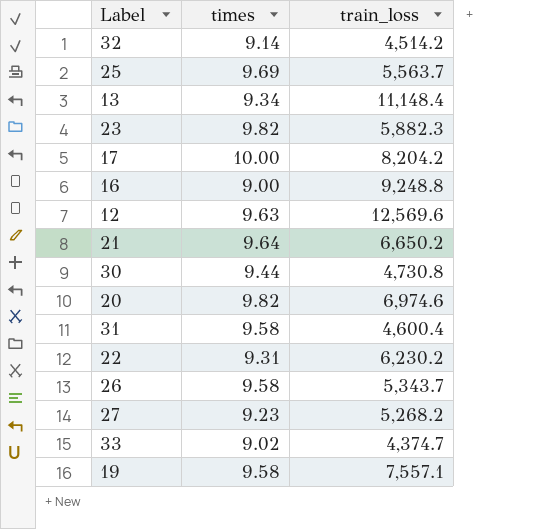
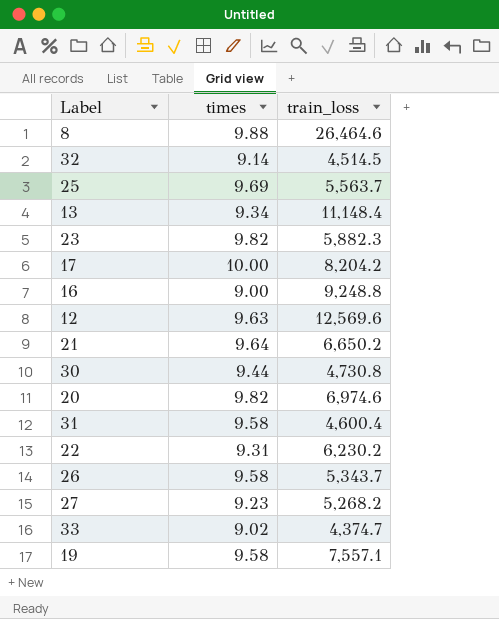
row 8: none -> 9.88 | 26,464.6
32 | train_loss: 4,514.2 -> 4,514.5

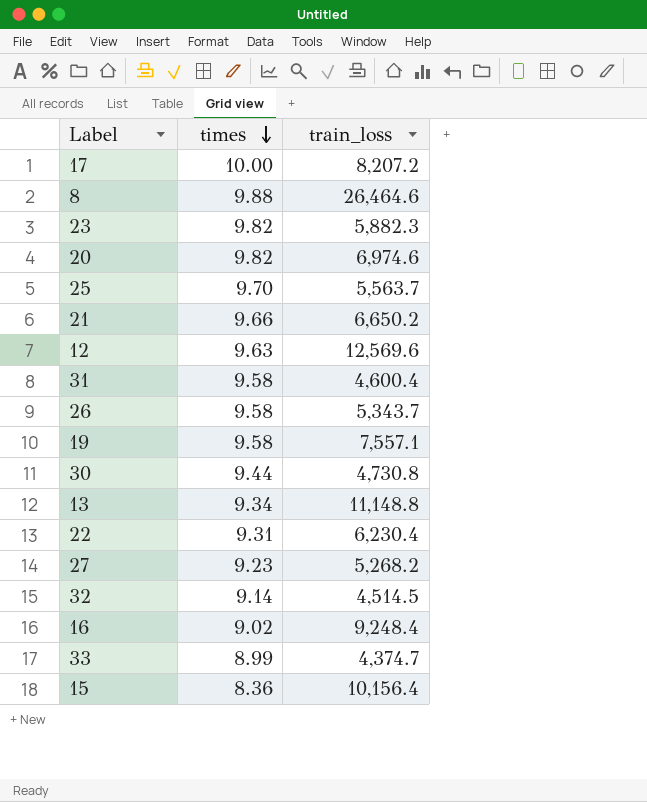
row order: none -> times descending
17 | train_loss: 8,204.2 -> 8,207.2
25 | times: 9.69 -> 9.70
21 | times: 9.64 -> 9.66
13 | train_loss: 11,148.4 -> 11,148.8
22 | train_loss: 6,230.2 -> 6,230.4
16 | times: 9.00 -> 9.02
16 | train_loss: 9,248.8 -> 9,248.4
33 | times: 9.02 -> 8.99
row 15: none -> 8.36 | 10,156.4

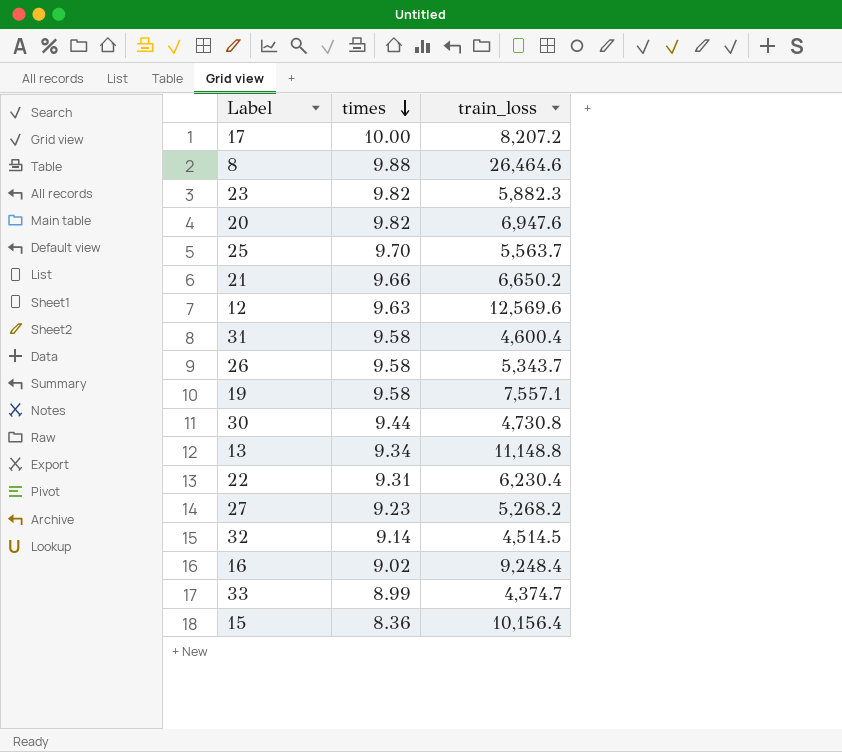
20 | train_loss: 6,974.6 -> 6,947.6

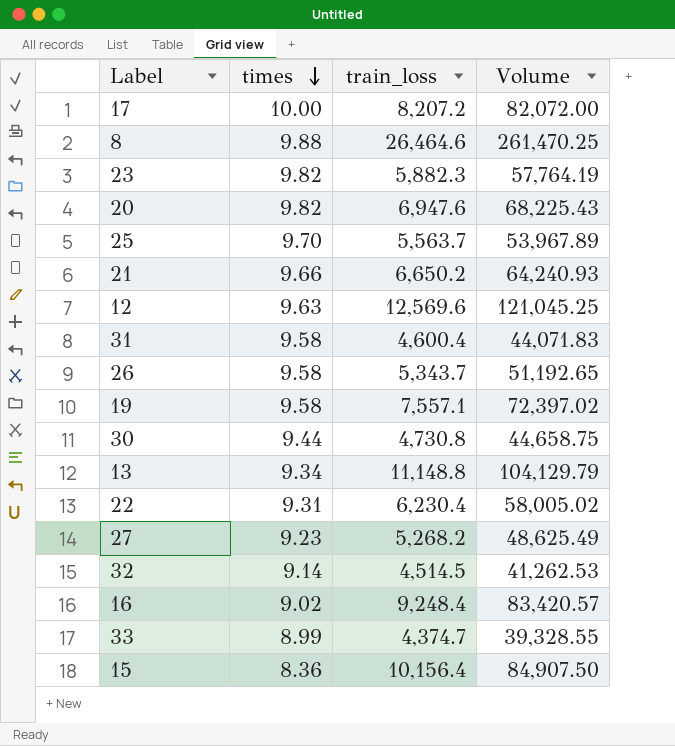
column Volume | formula: none -> [times] * [train_loss]

